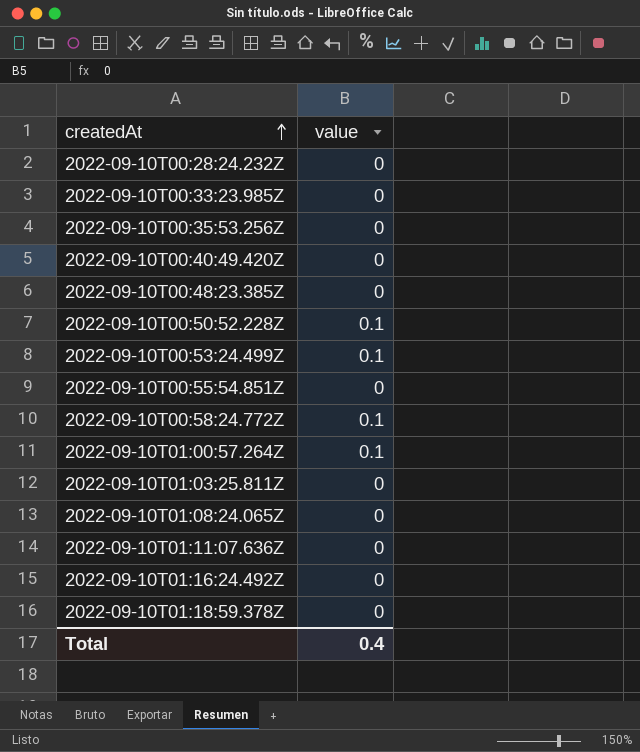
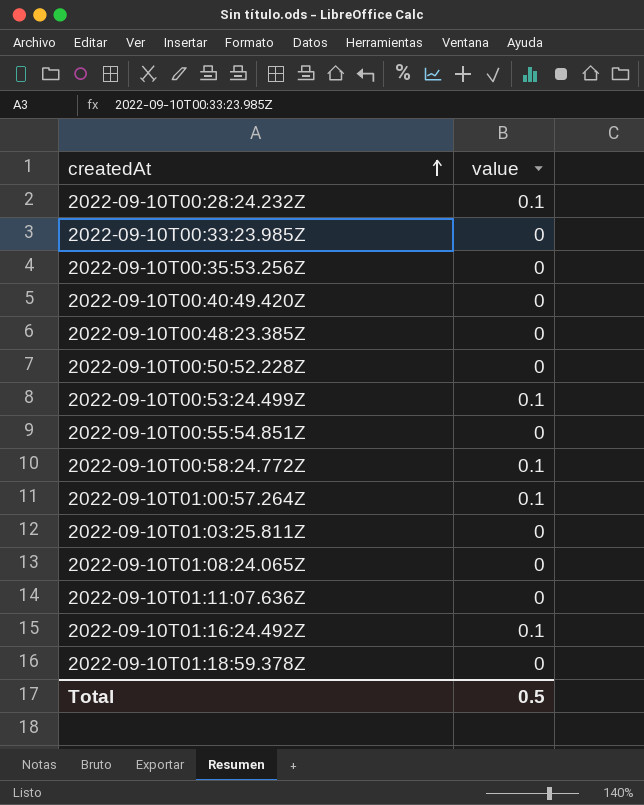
2022-09-10T00:28:24.232Z | value: 0 -> 0.1
2022-09-10T00:50:52.228Z | value: 0.1 -> 0
2022-09-10T01:16:24.492Z | value: 0 -> 0.1
Total | value: 0.4 -> 0.5

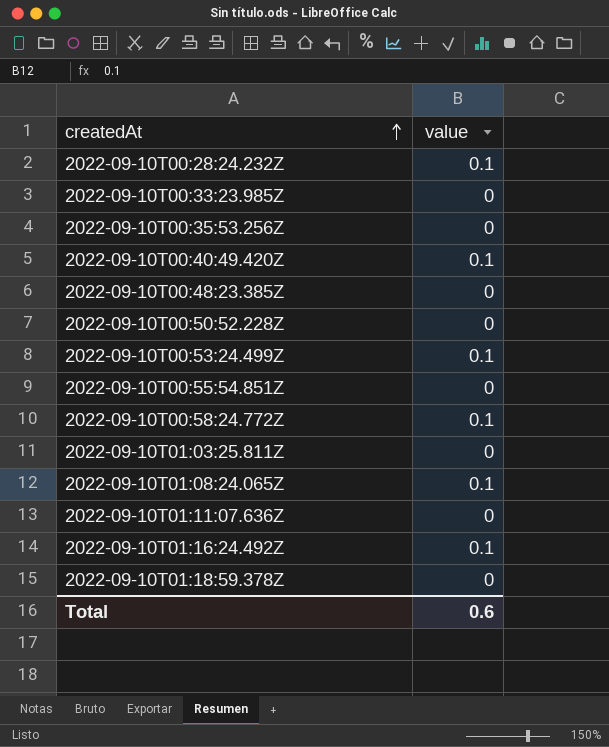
row 2022-09-10T01:00:57.264Z: 0.1 -> none
2022-09-10T00:40:49.420Z | value: 0 -> 0.1
2022-09-10T01:08:24.065Z | value: 0 -> 0.1
Total | value: 0.5 -> 0.6

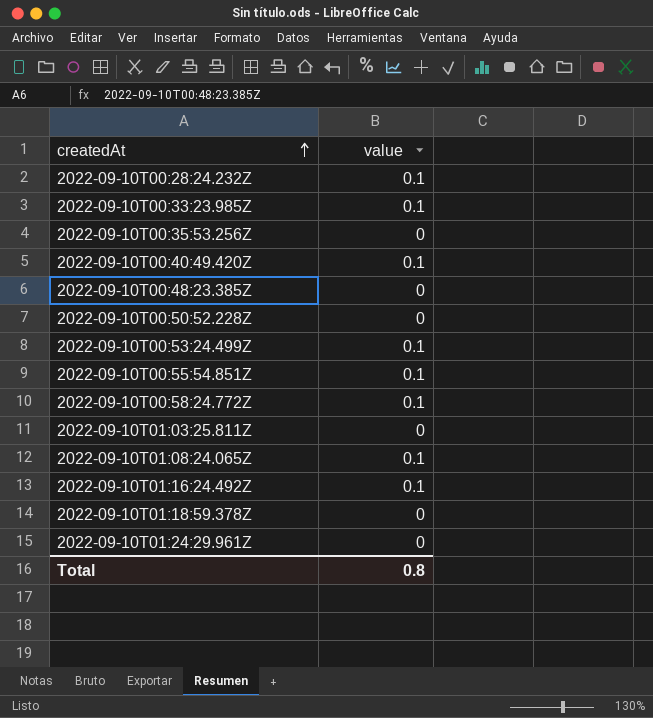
row 2022-09-10T01:11:07.636Z: 0 -> none
2022-09-10T00:33:23.985Z | value: 0 -> 0.1
2022-09-10T00:55:54.851Z | value: 0 -> 0.1
row 2022-09-10T01:24:29.961Z: none -> 0
Total | value: 0.6 -> 0.8

